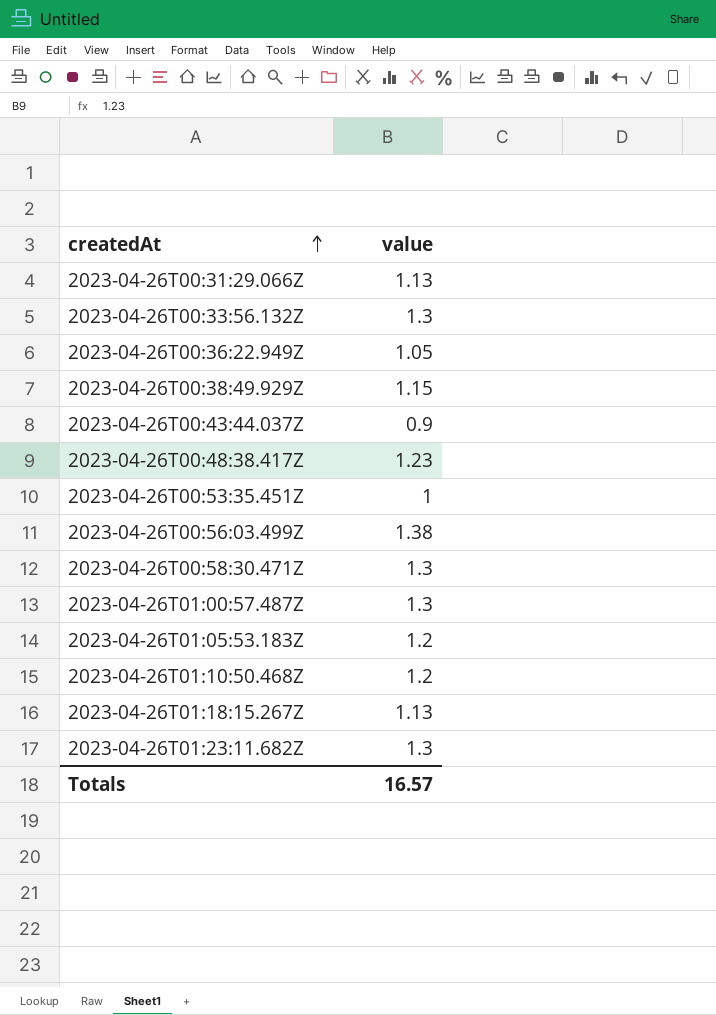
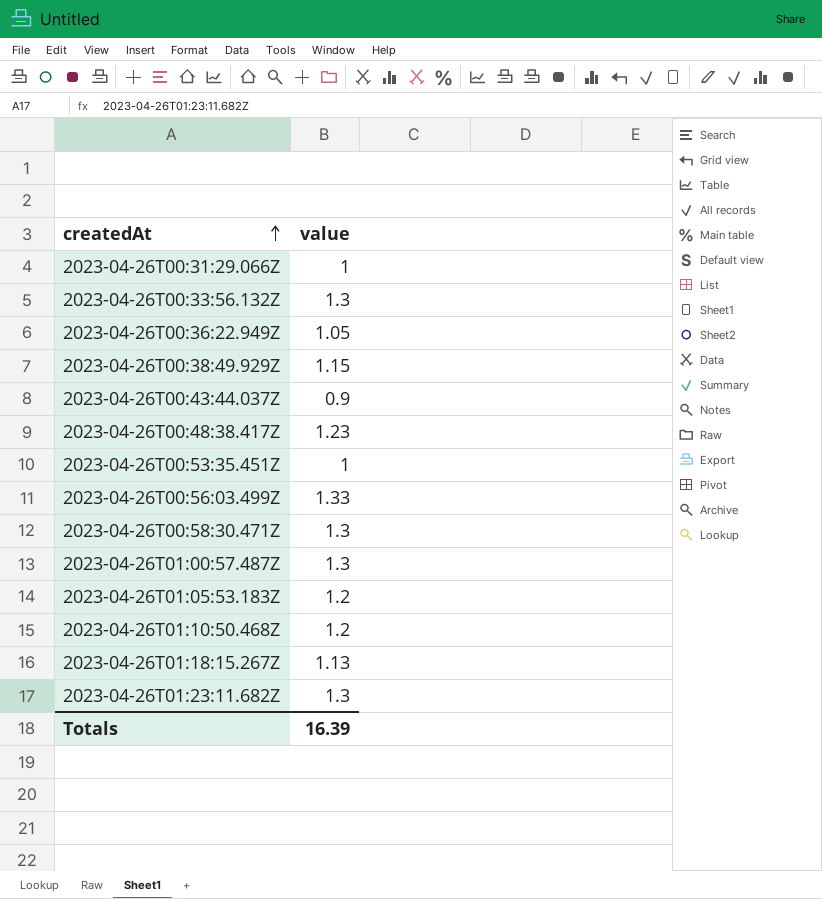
2023-04-26T00:31:29.066Z | value: 1.13 -> 1
2023-04-26T00:56:03.499Z | value: 1.38 -> 1.33
Totals | value: 16.57 -> 16.39

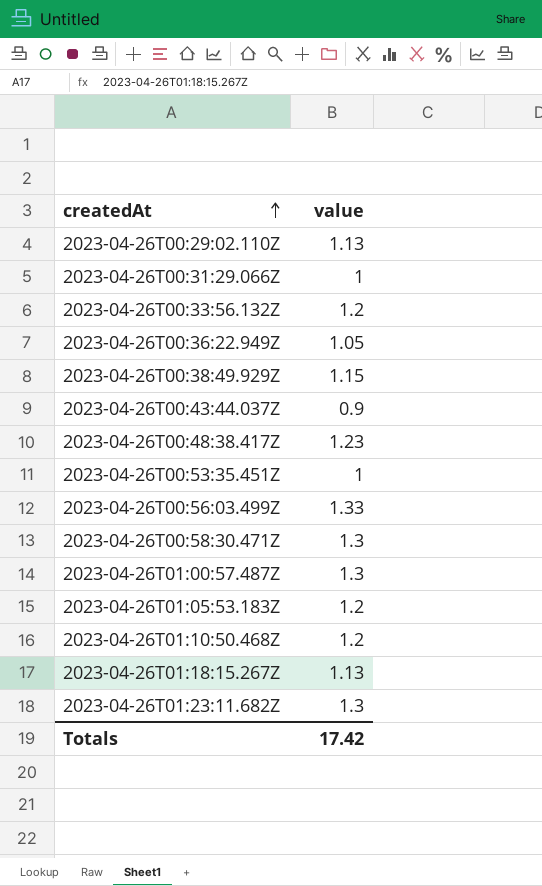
row 2023-04-26T00:29:02.110Z: none -> 1.13
2023-04-26T00:33:56.132Z | value: 1.3 -> 1.2
Totals | value: 16.39 -> 17.42

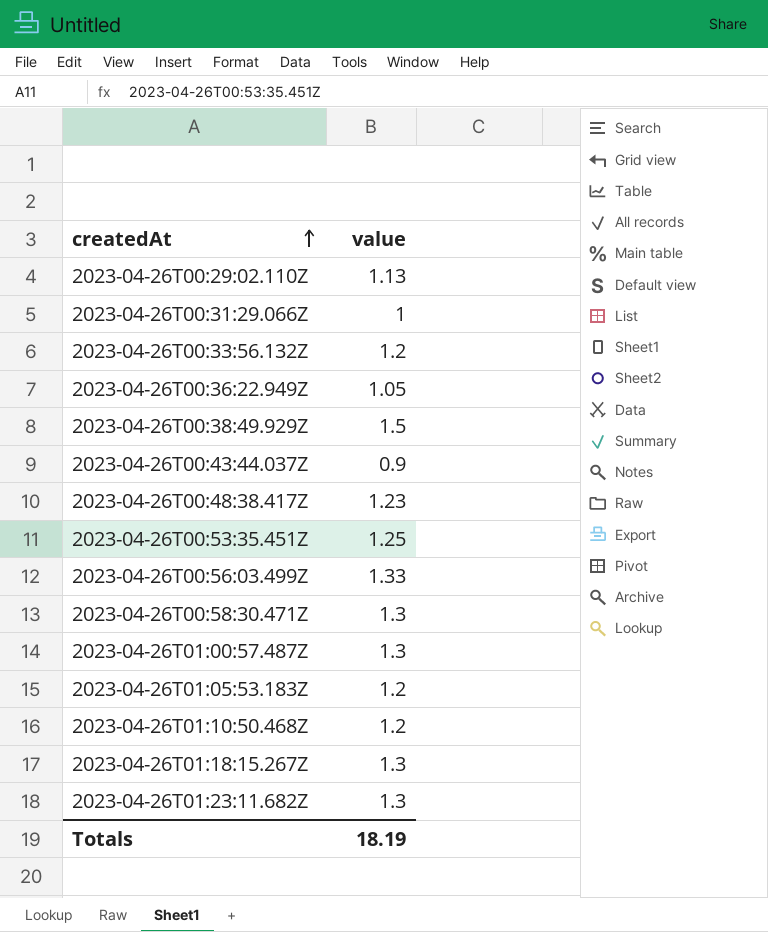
2023-04-26T00:38:49.929Z | value: 1.15 -> 1.5
2023-04-26T00:53:35.451Z | value: 1 -> 1.25
2023-04-26T01:18:15.267Z | value: 1.13 -> 1.3
Totals | value: 17.42 -> 18.19

